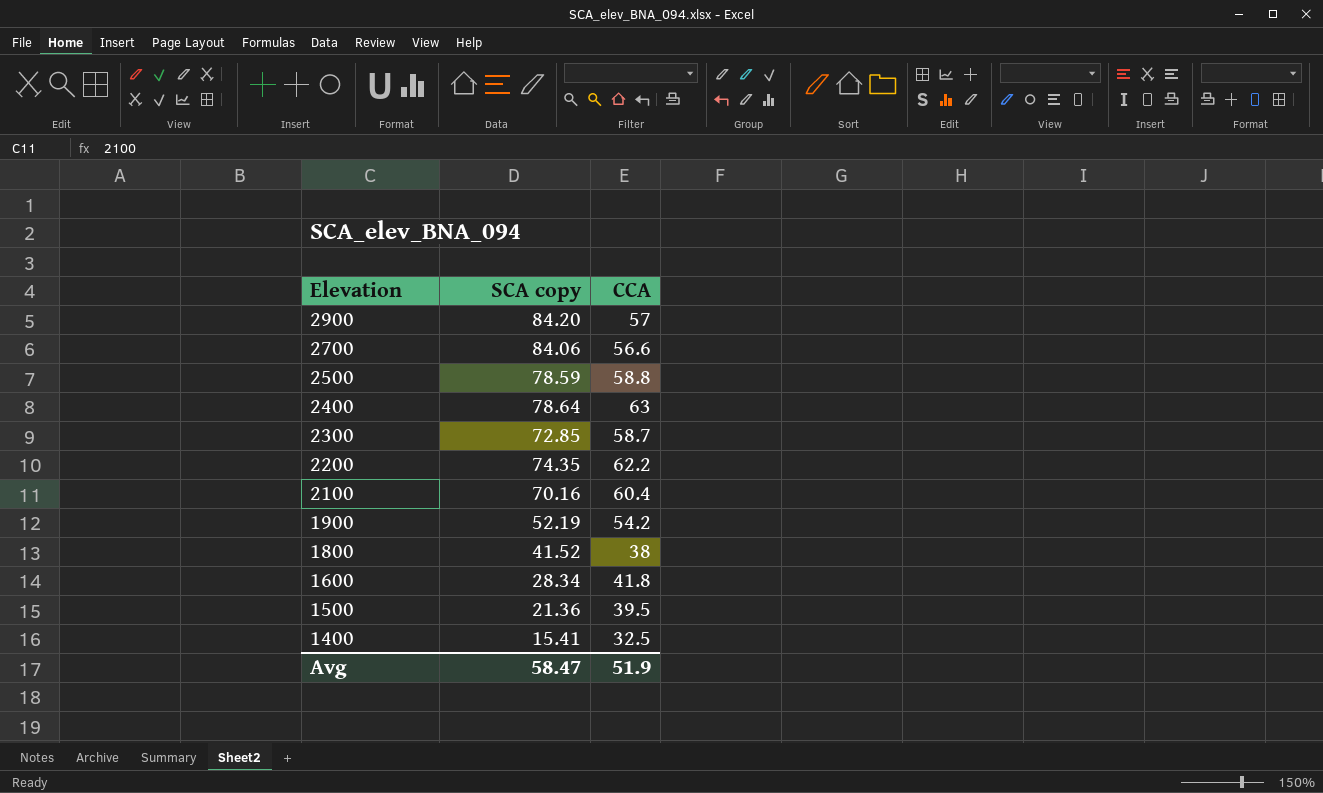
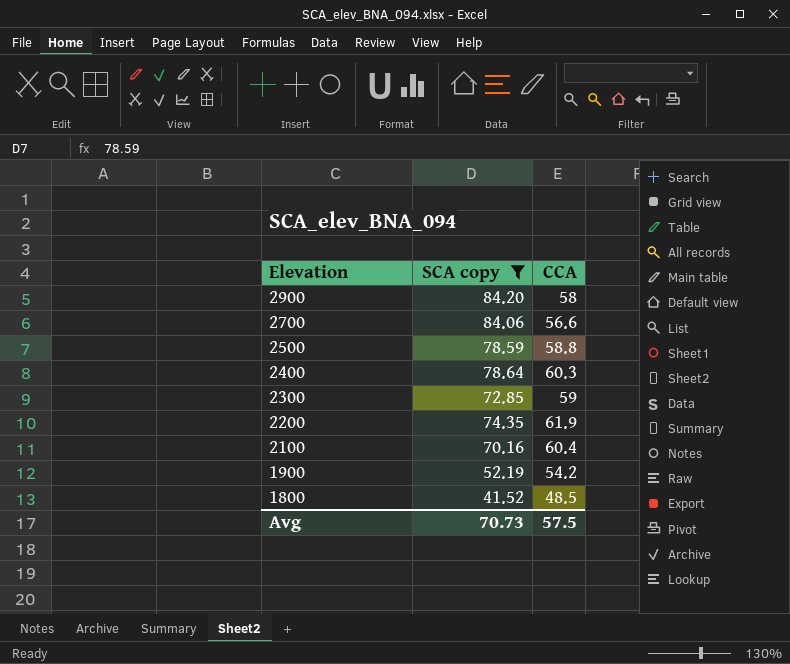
filter: none -> SCA copy >= 41.52
2900 | CCA: 57 -> 58
2400 | CCA: 63 -> 60.3
2300 | CCA: 58.7 -> 59
2200 | CCA: 62.2 -> 61.9
1800 | CCA: 38 -> 48.5
Avg | SCA copy: 58.47 -> 70.73
Avg | CCA: 51.9 -> 57.5

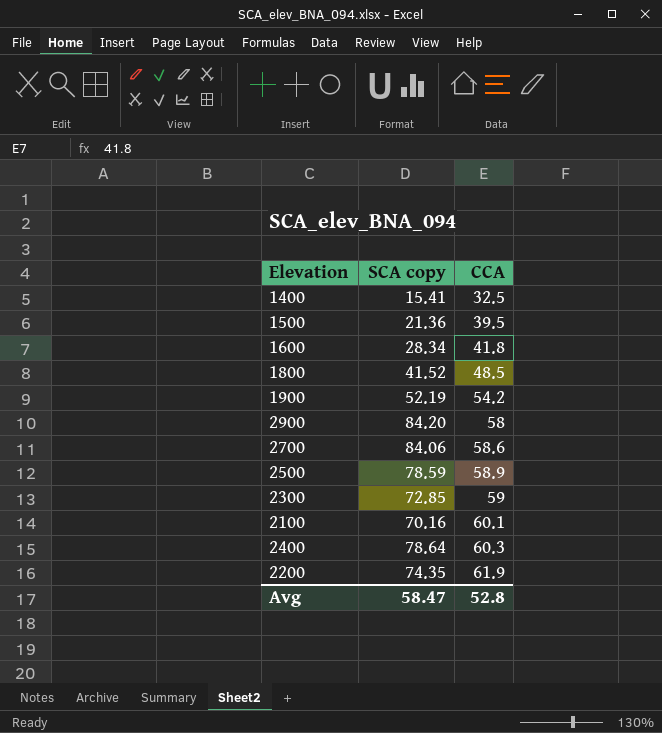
filter: SCA copy >= 41.52 -> none
row order: Elevation descending -> CCA ascending
2700 | CCA: 56.6 -> 58.6
2500 | CCA: 58.8 -> 58.9
2100 | CCA: 60.4 -> 60.1
Avg | SCA copy: 70.73 -> 58.47
Avg | CCA: 57.5 -> 52.8

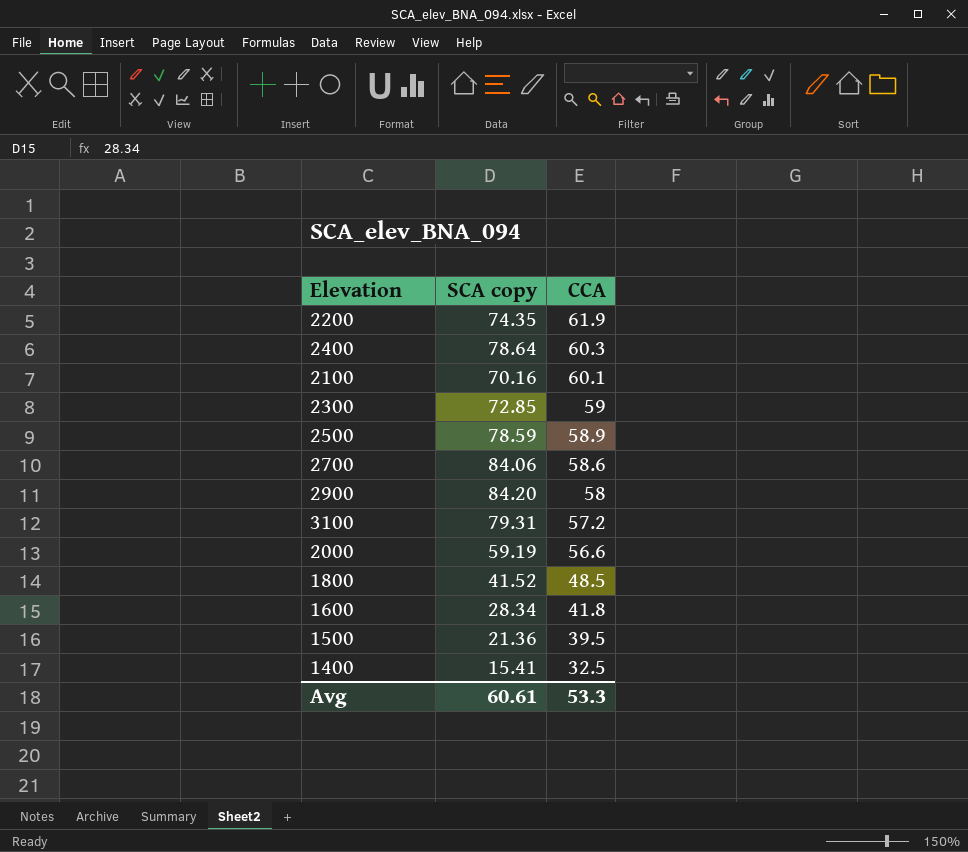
row order: CCA ascending -> CCA descending
row 1900: 52.19 | 54.2 -> none
row 3100: none -> 79.31 | 57.2
row 2000: none -> 59.19 | 56.6
Avg | SCA copy: 58.47 -> 60.61
Avg | CCA: 52.8 -> 53.3

